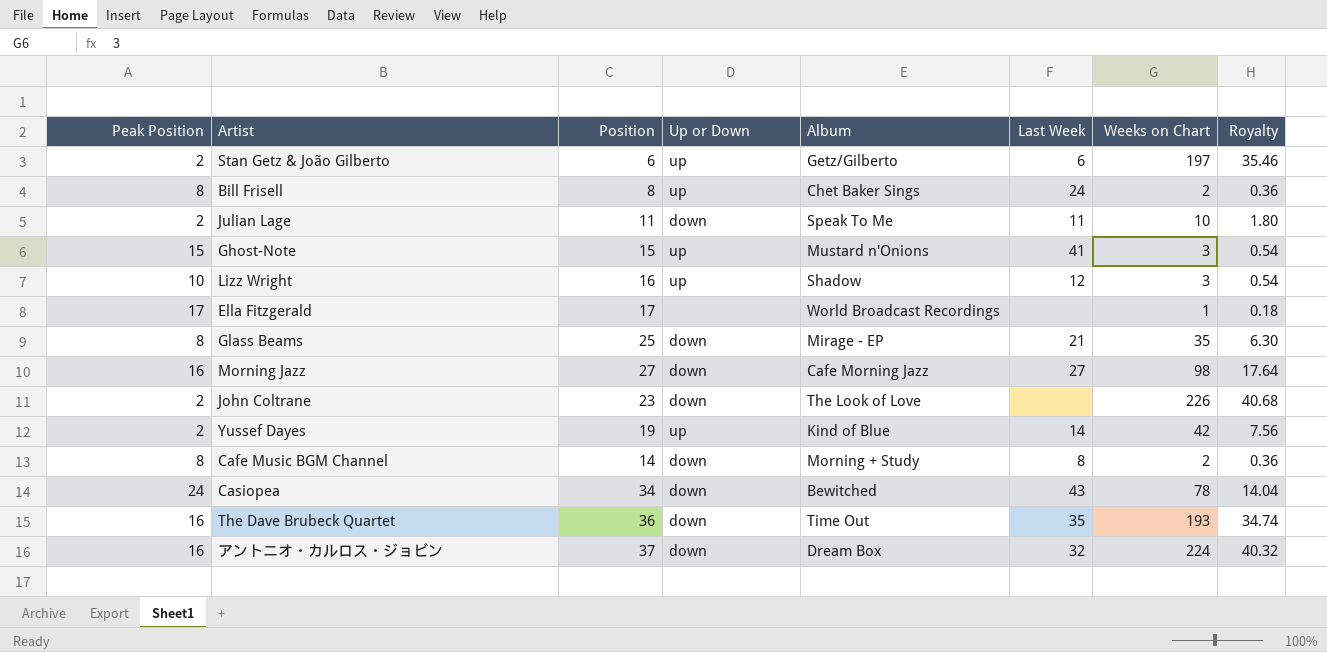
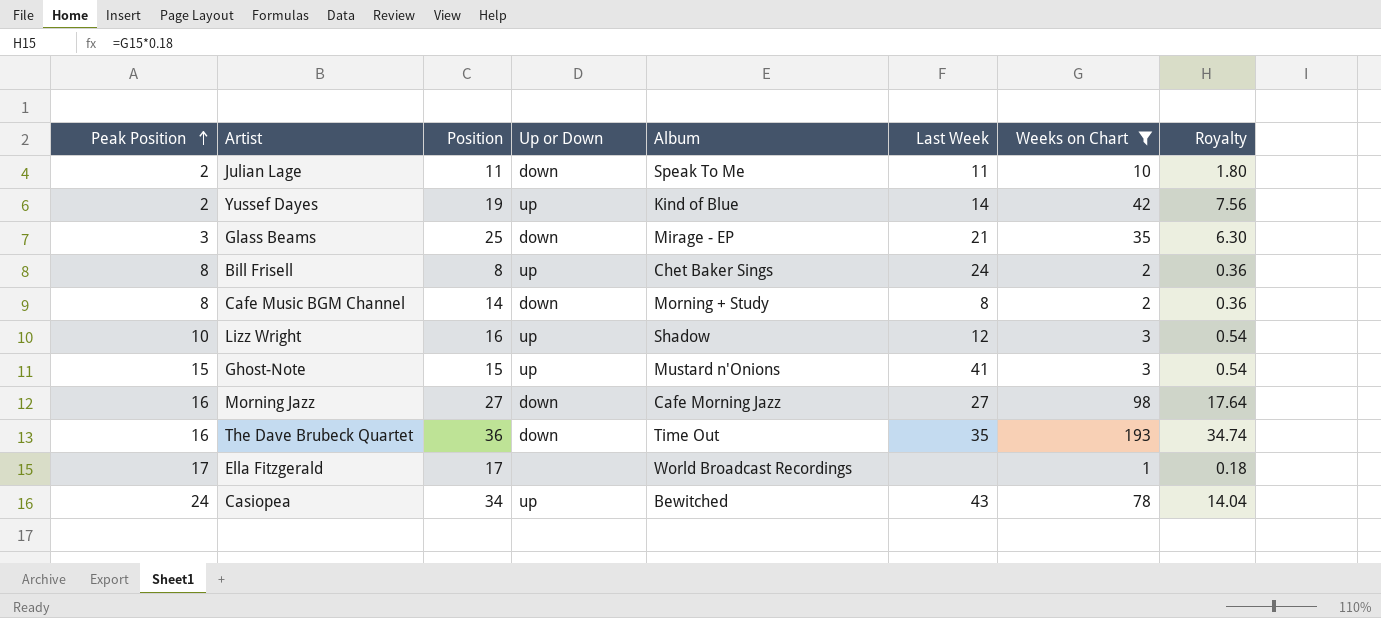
filter: none -> Weeks on Chart <= 193
row order: none -> Peak Position ascending
Glass Beams | Peak Position: 8 -> 3
Casiopea | Up or Down: down -> up

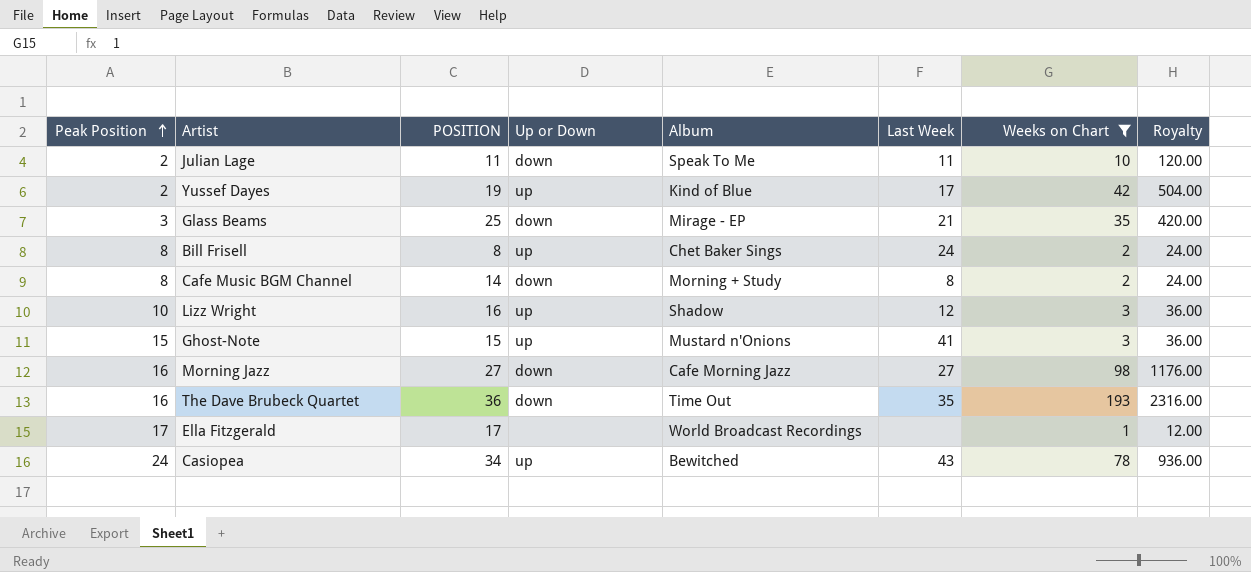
column name: Position -> POSITION
column Royalty | formula: [Weeks on Chart] * 0.18 -> [Weeks on Chart] * 12
Yussef Dayes | Last Week: 14 -> 17

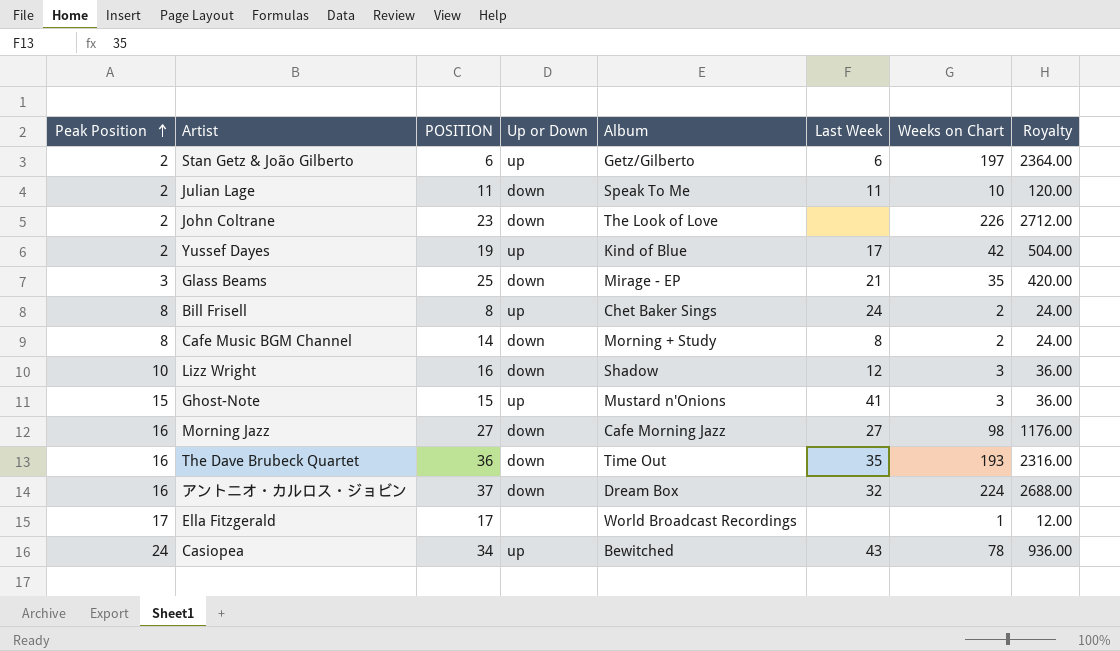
filter: Weeks on Chart <= 193 -> none
Lizz Wright | Up or Down: up -> down

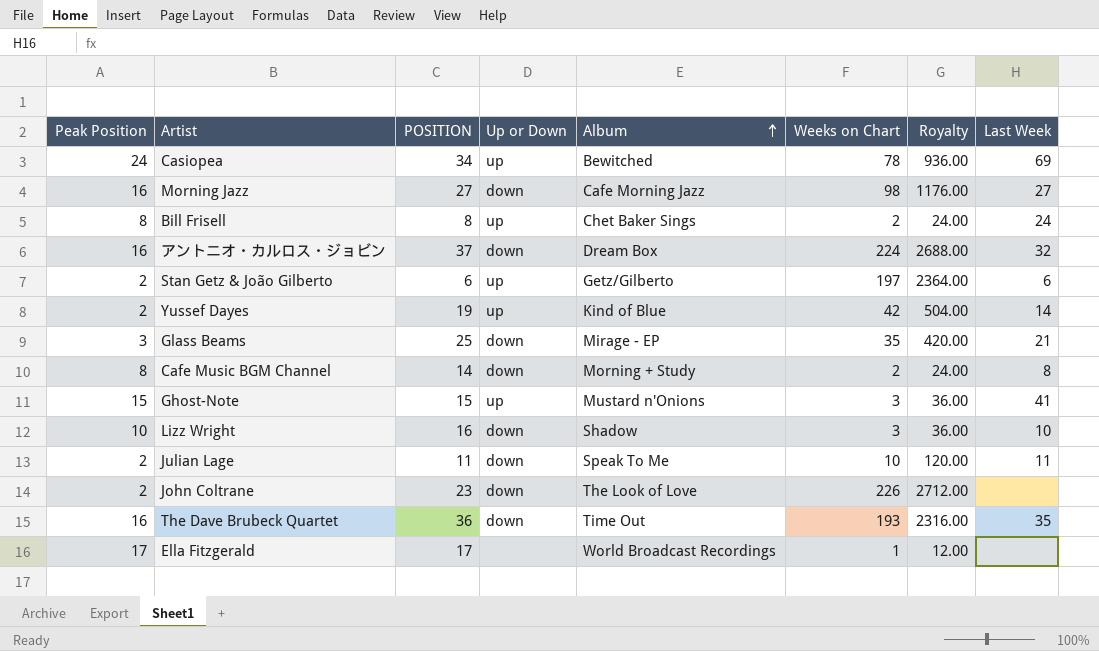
row order: Peak Position ascending -> Album ascending
column Last Week | position: 6 -> 8
Casiopea | Last Week: 43 -> 69
Yussef Dayes | Last Week: 17 -> 14
Lizz Wright | Last Week: 12 -> 10

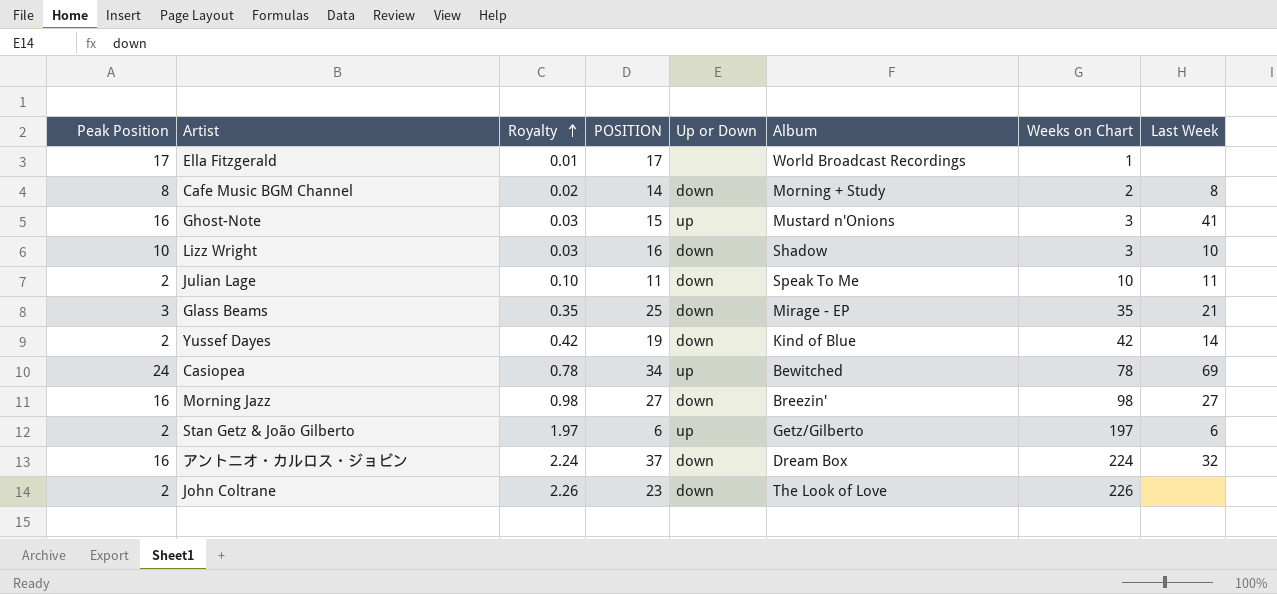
row order: Album ascending -> Royalty ascending
column Royalty | formula: [Weeks on Chart] * 12 -> [Weeks on Chart] * 0.01
column Royalty | position: 7 -> 3
row Bill Frisell: 8 | 8 | up | Chet Baker Sings | 2 | 24.00 | 24 -> none
row The Dave Brubeck Quartet: 16 | 36 | down | Time Out | 193 | 2316.00 | 35 -> none
Ghost-Note | Peak Position: 15 -> 16
Yussef Dayes | Up or Down: up -> down
Morning Jazz | Album: Cafe Morning Jazz -> Breezin'

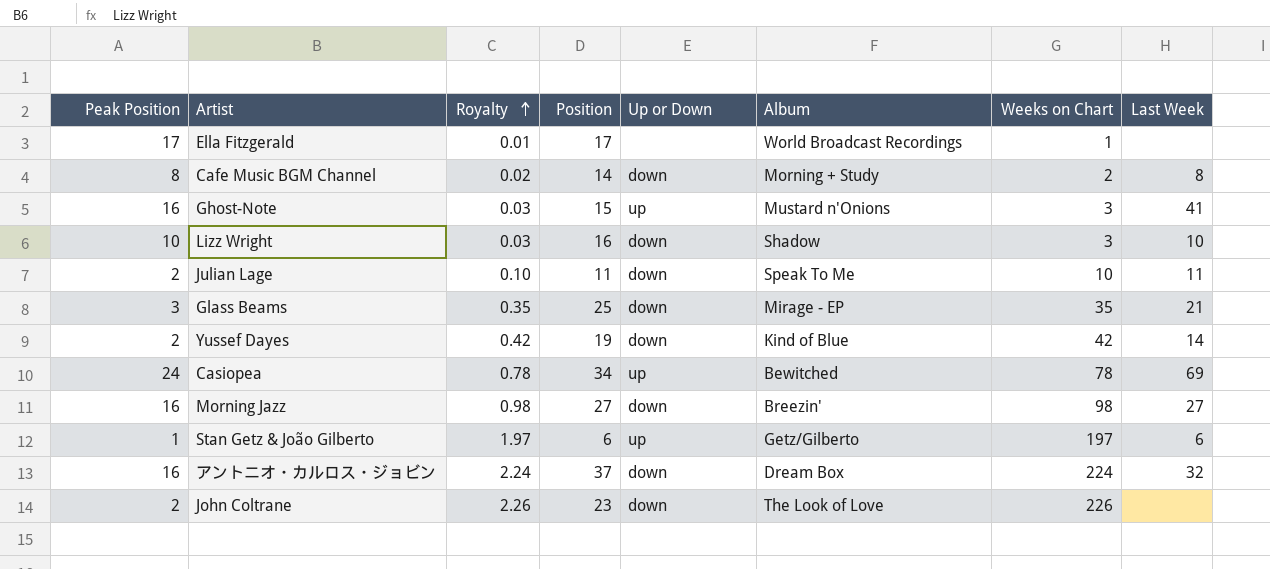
column name: POSITION -> Position
Stan Getz & João Gilberto | Peak Position: 2 -> 1

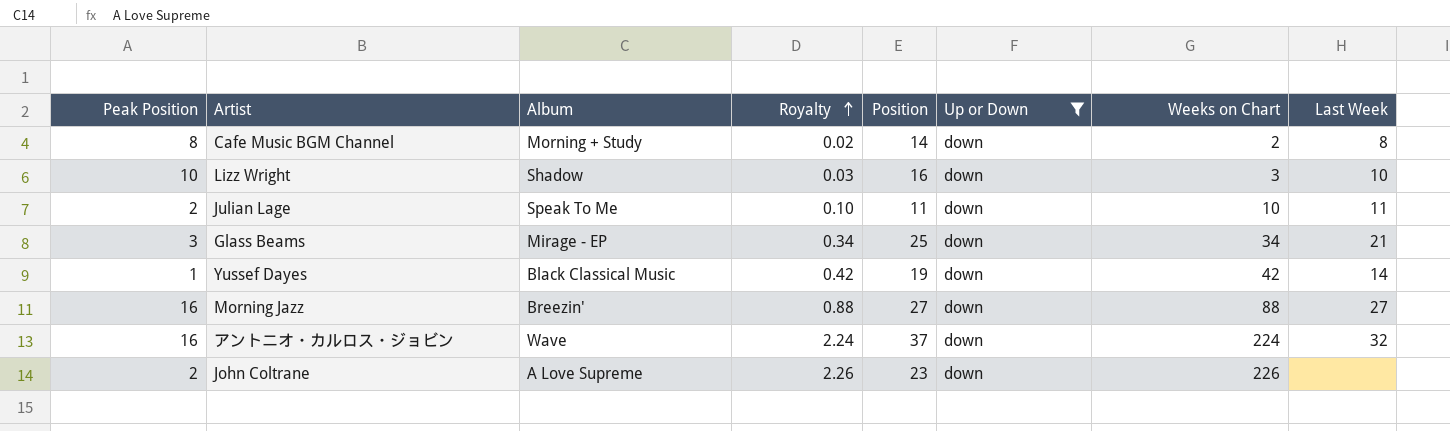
filter: none -> Up or Down = down
column Album | position: 6 -> 3
Glass Beams | Royalty: 0.35 -> 0.34
Glass Beams | Weeks on Chart: 35 -> 34
Yussef Dayes | Peak Position: 2 -> 1
Yussef Dayes | Album: Kind of Blue -> Black Classical Music
Morning Jazz | Royalty: 0.98 -> 0.88
Morning Jazz | Weeks on Chart: 98 -> 88
アントニオ・カルロス・ジョビン | Album: Dream Box -> Wave
John Coltrane | Album: The Look of Love -> A Love Supreme

